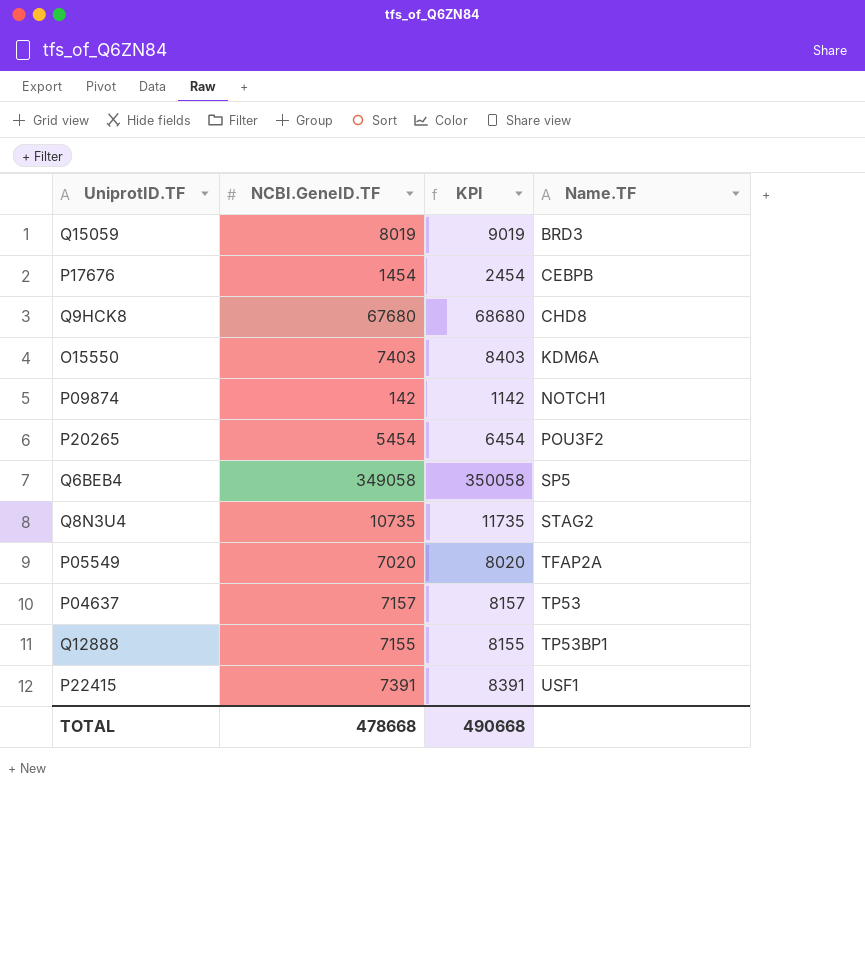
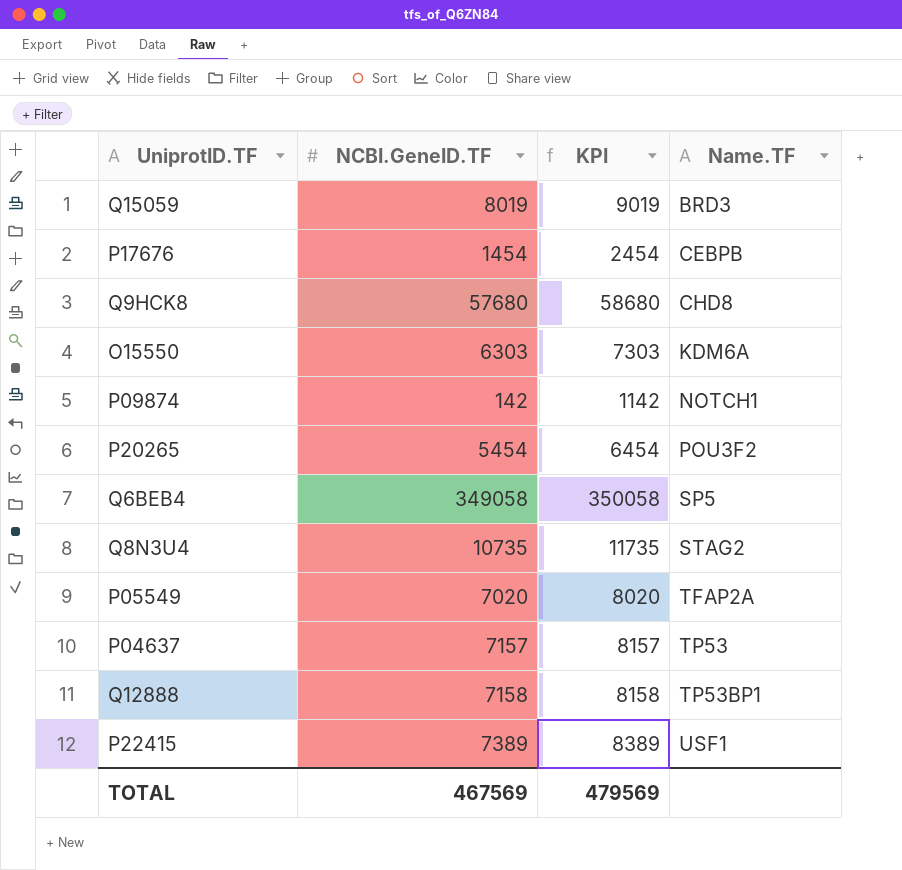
Q9HCK8 | NCBI.GeneID.TF: 67680 -> 57680
Q9HCK8 | KPI: 68680 -> 58680
O15550 | NCBI.GeneID.TF: 7403 -> 6303
O15550 | KPI: 8403 -> 7303
Q12888 | NCBI.GeneID.TF: 7155 -> 7158
Q12888 | KPI: 8155 -> 8158
P22415 | NCBI.GeneID.TF: 7391 -> 7389
P22415 | KPI: 8391 -> 8389
TOTAL | NCBI.GeneID.TF: 478668 -> 467569
TOTAL | KPI: 490668 -> 479569

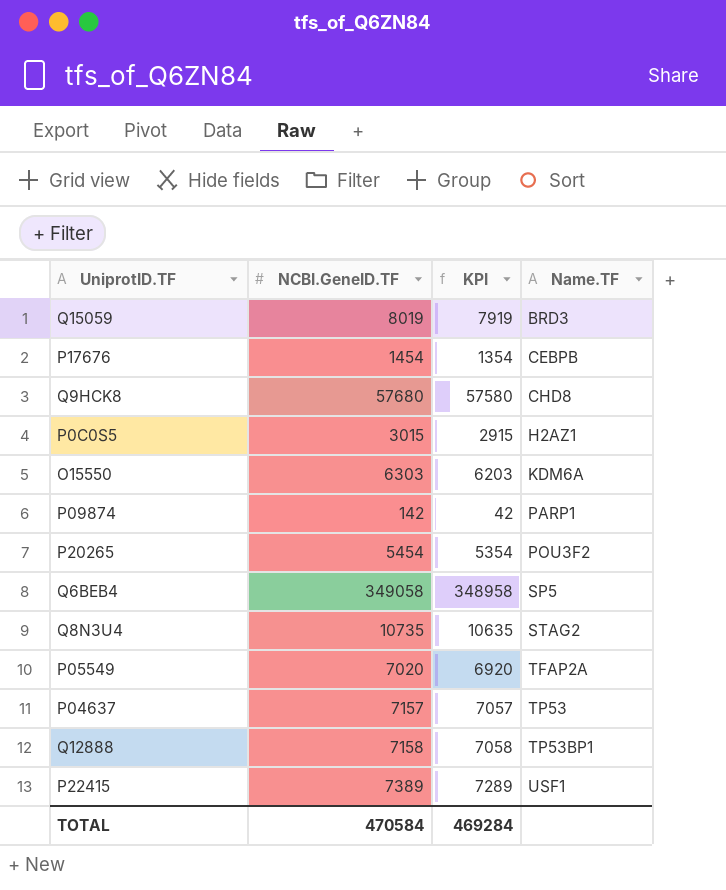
column KPI | formula: [NCBI.GeneID.TF] + 1000 -> [NCBI.GeneID.TF] - 100
row P0C0S5: none -> 3015 | 2915 | H2AZ1
P09874 | Name.TF: NOTCH1 -> PARP1
TOTAL | NCBI.GeneID.TF: 467569 -> 470584
TOTAL | KPI: 479569 -> 469284

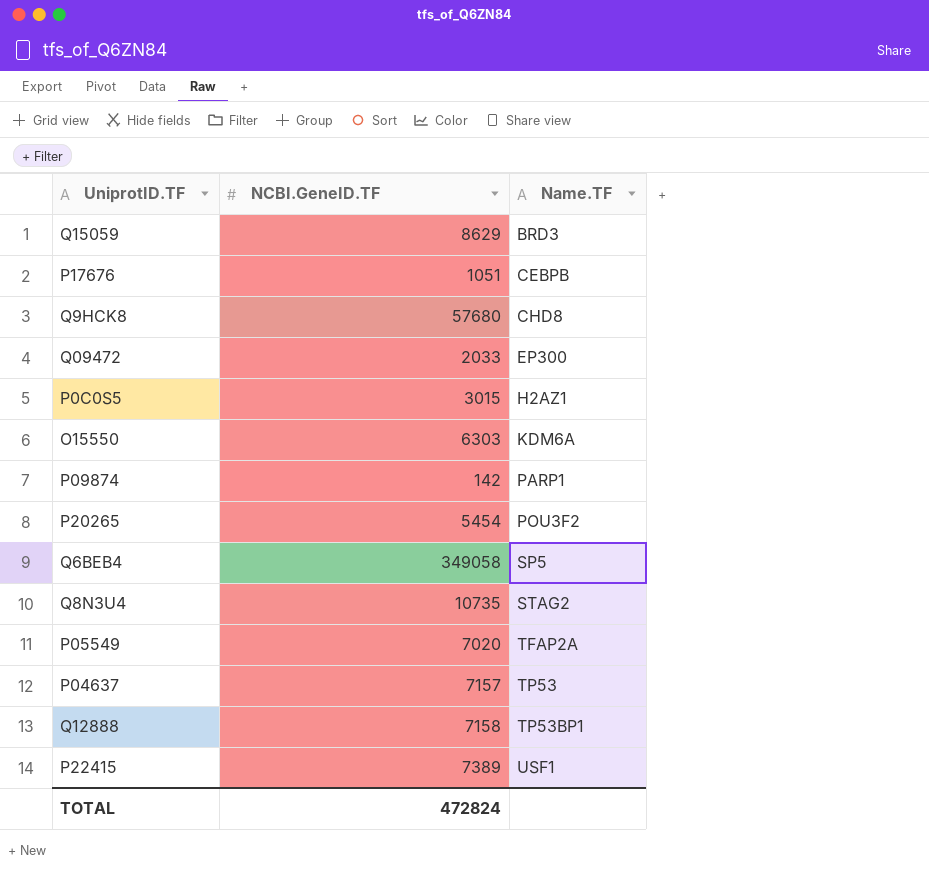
column KPI | formula: [NCBI.GeneID.TF] - 100 -> none
Q15059 | NCBI.GeneID.TF: 8019 -> 8629
P17676 | NCBI.GeneID.TF: 1454 -> 1051
row Q09472: none -> 2033 | EP300
TOTAL | NCBI.GeneID.TF: 470584 -> 472824

